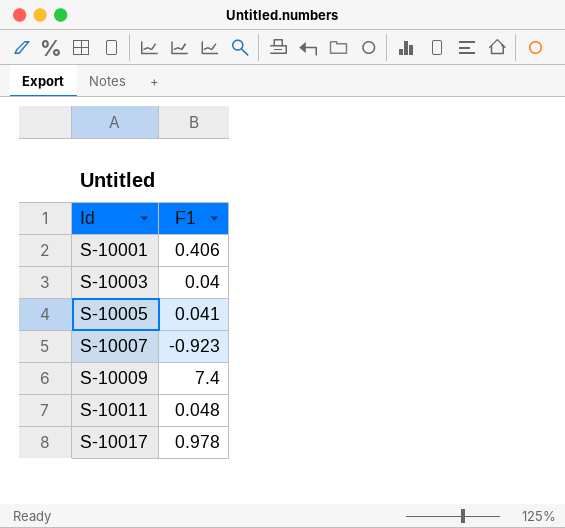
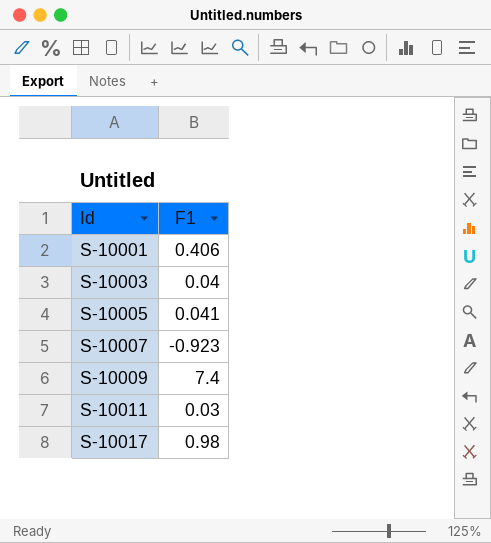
S-10011 | F1: 0.048 -> 0.03
S-10017 | F1: 0.978 -> 0.98

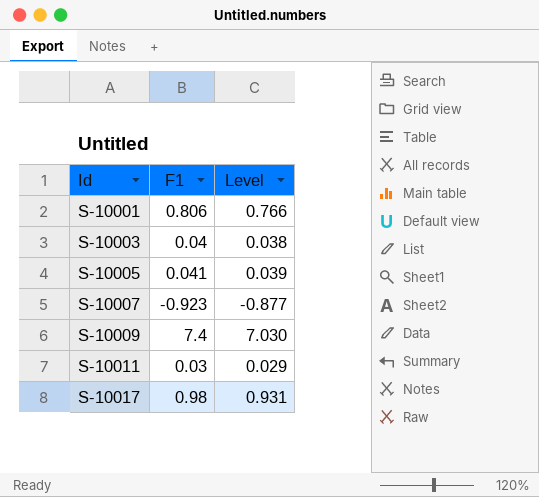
column Level | formula: none -> [F1] * 0.95
S-10001 | F1: 0.406 -> 0.806

